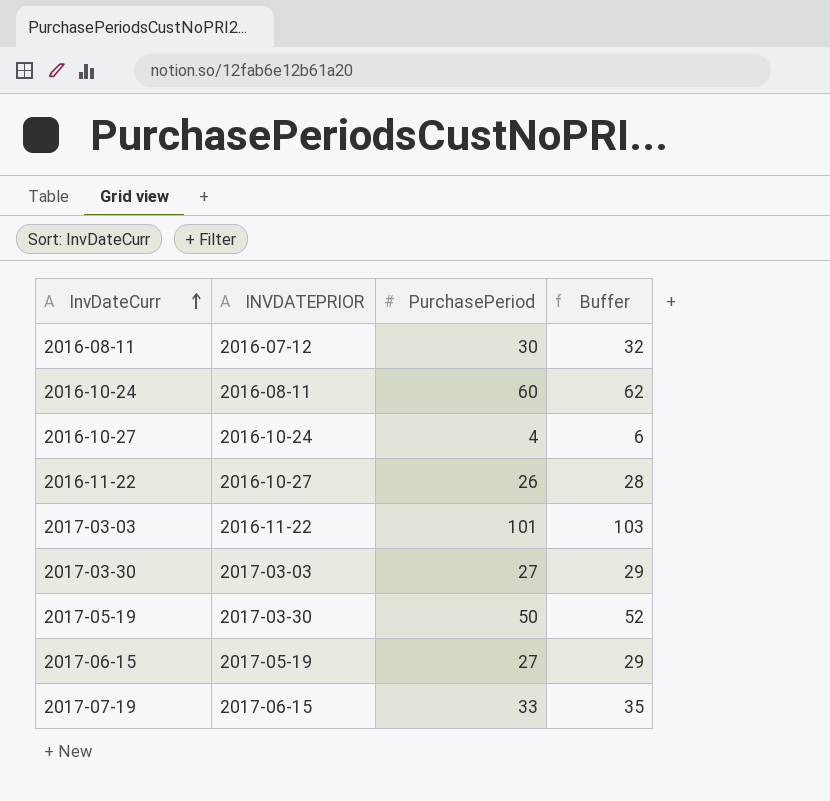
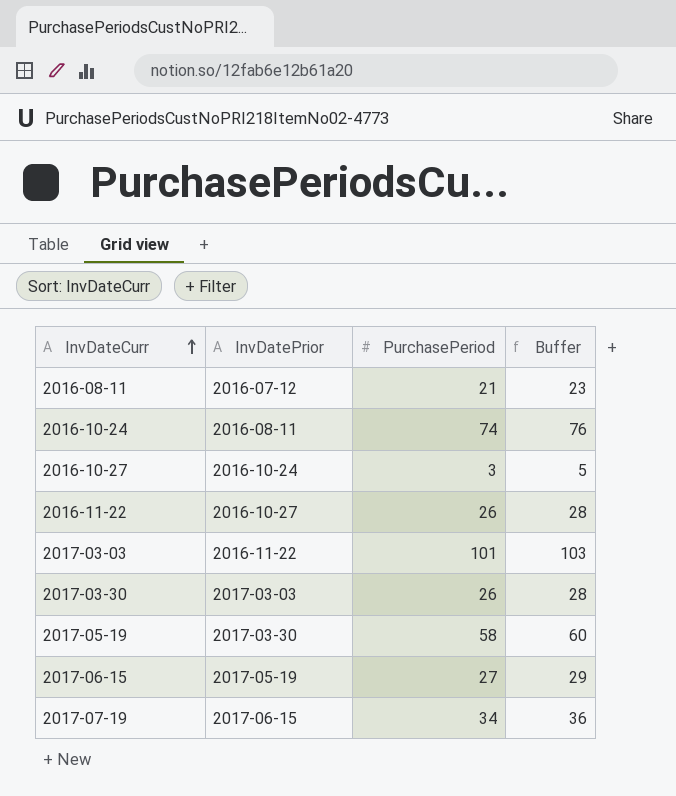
column name: INVDATEPRIOR -> InvDatePrior
2016-08-11 | PurchasePeriod: 30 -> 21
2016-08-11 | Buffer: 32 -> 23
2016-10-24 | PurchasePeriod: 60 -> 74
2016-10-24 | Buffer: 62 -> 76
2016-10-27 | PurchasePeriod: 4 -> 3
2016-10-27 | Buffer: 6 -> 5
2017-03-30 | PurchasePeriod: 27 -> 26
2017-03-30 | Buffer: 29 -> 28
2017-05-19 | PurchasePeriod: 50 -> 58
2017-05-19 | Buffer: 52 -> 60
2017-07-19 | PurchasePeriod: 33 -> 34
2017-07-19 | Buffer: 35 -> 36

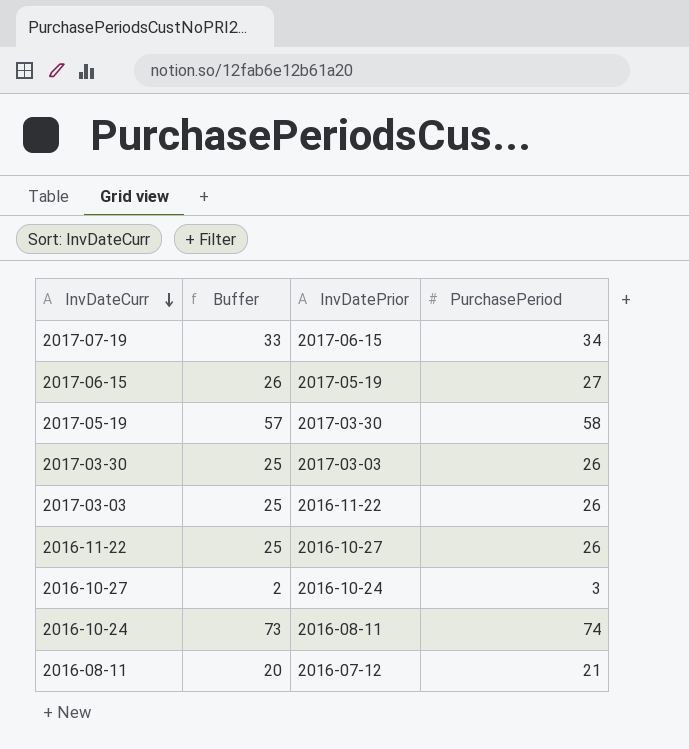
row order: InvDateCurr ascending -> InvDateCurr descending
column Buffer | formula: [PurchasePeriod] + 2 -> [PurchasePeriod] - 1
column Buffer | position: 4 -> 2
2017-03-03 | PurchasePeriod: 101 -> 26

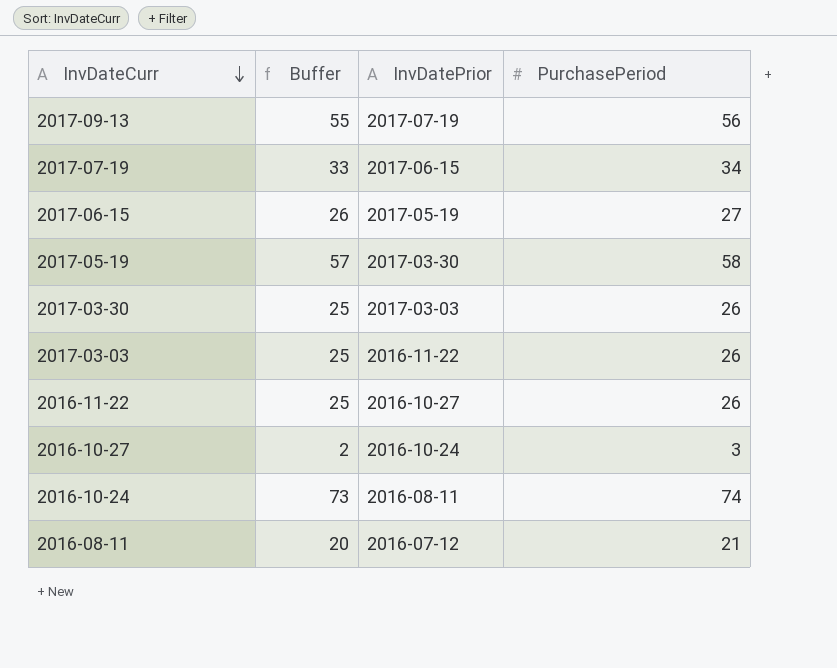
row 2017-09-13: none -> 55 | 2017-07-19 | 56

